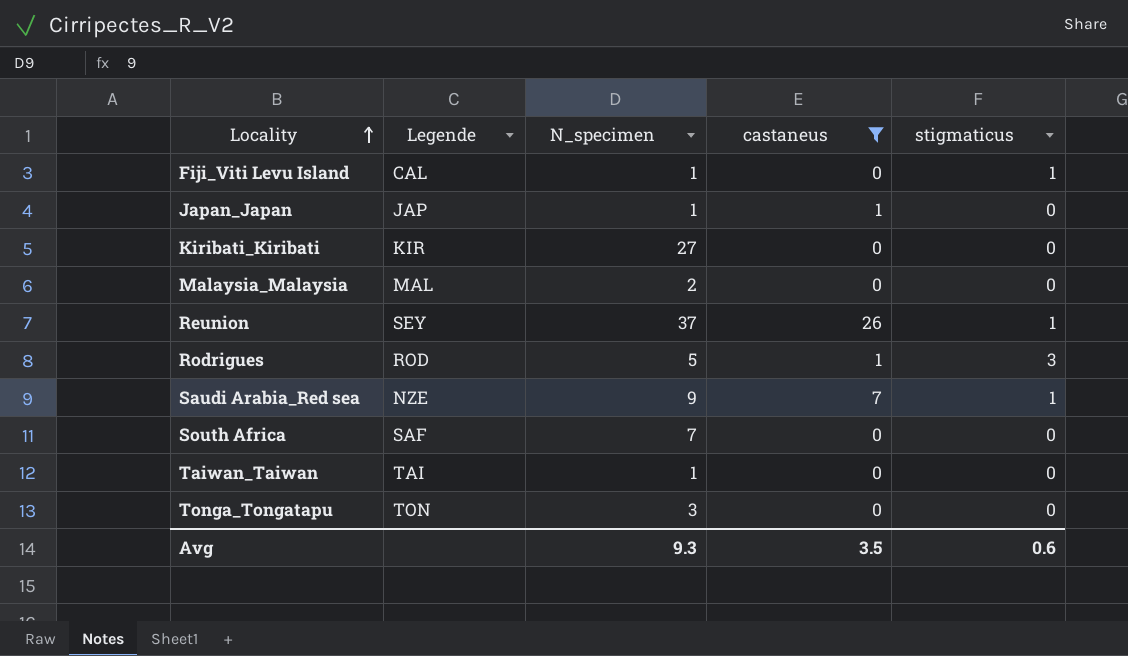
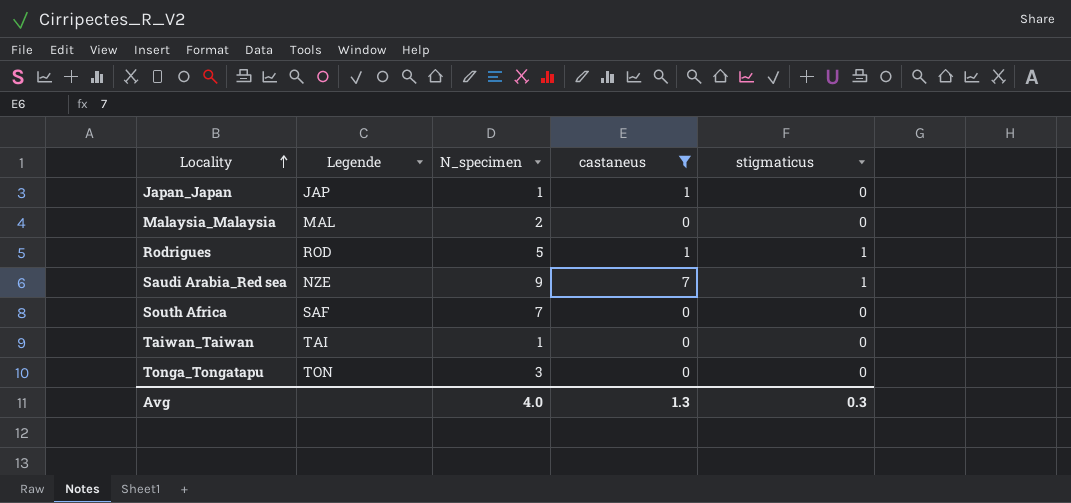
row Fiji_Viti Levu Island: CAL | 1 | 0 | 1 -> none
row Kiribati_Kiribati: KIR | 27 | 0 | 0 -> none
row Reunion: SEY | 37 | 26 | 1 -> none
Rodrigues | stigmaticus: 3 -> 1
Avg | N_specimen: 9.3 -> 4.0
Avg | castaneus: 3.5 -> 1.3
Avg | stigmaticus: 0.6 -> 0.3

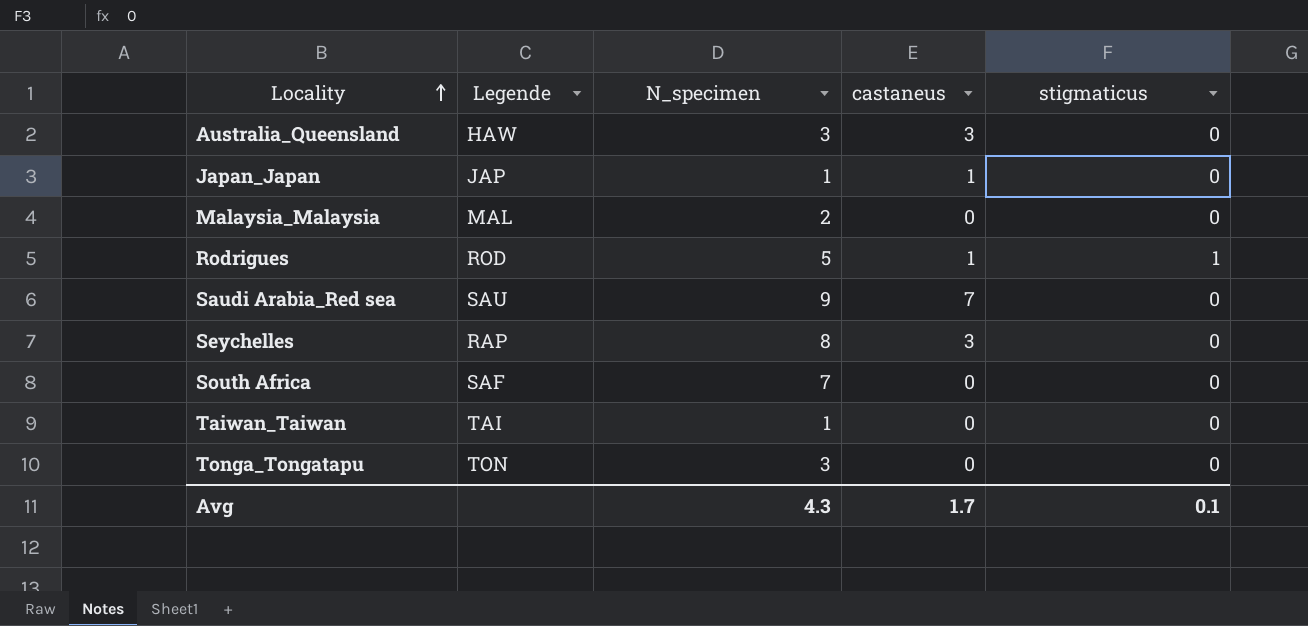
filter: castaneus != 3 -> none
Saudi Arabia_Red sea | Legende: NZE -> SAU
Saudi Arabia_Red sea | stigmaticus: 1 -> 0
Avg | N_specimen: 4.0 -> 4.3
Avg | castaneus: 1.3 -> 1.7
Avg | stigmaticus: 0.3 -> 0.1

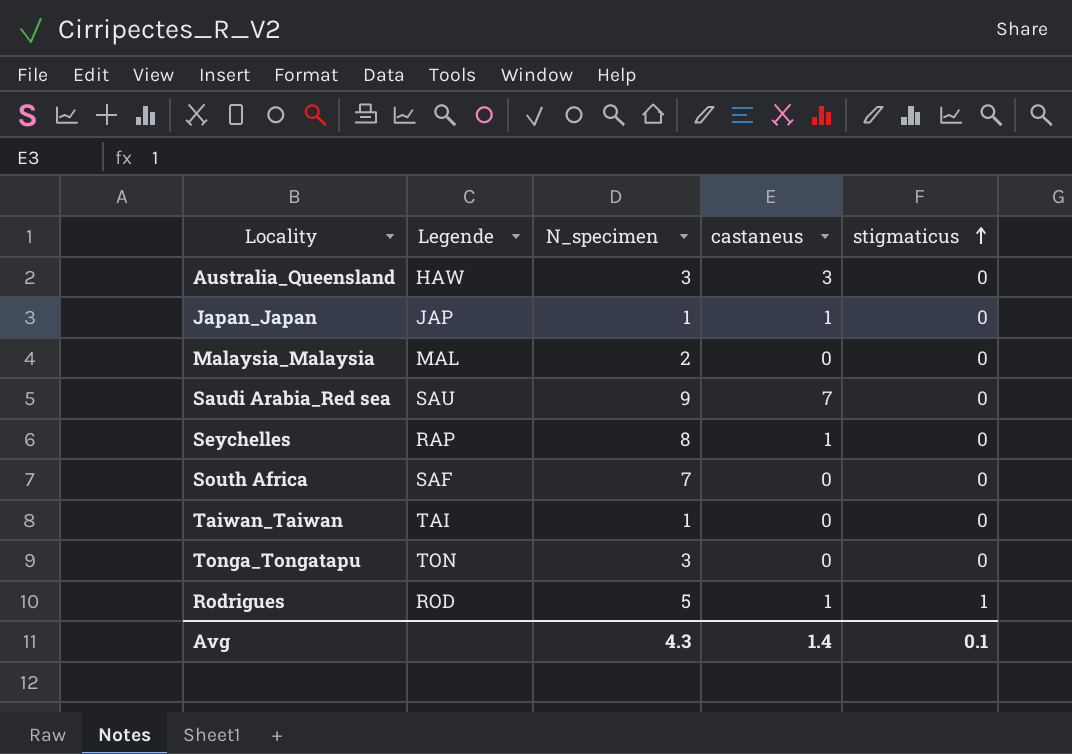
row order: Locality ascending -> stigmaticus ascending
Seychelles | castaneus: 3 -> 1
Avg | castaneus: 1.7 -> 1.4

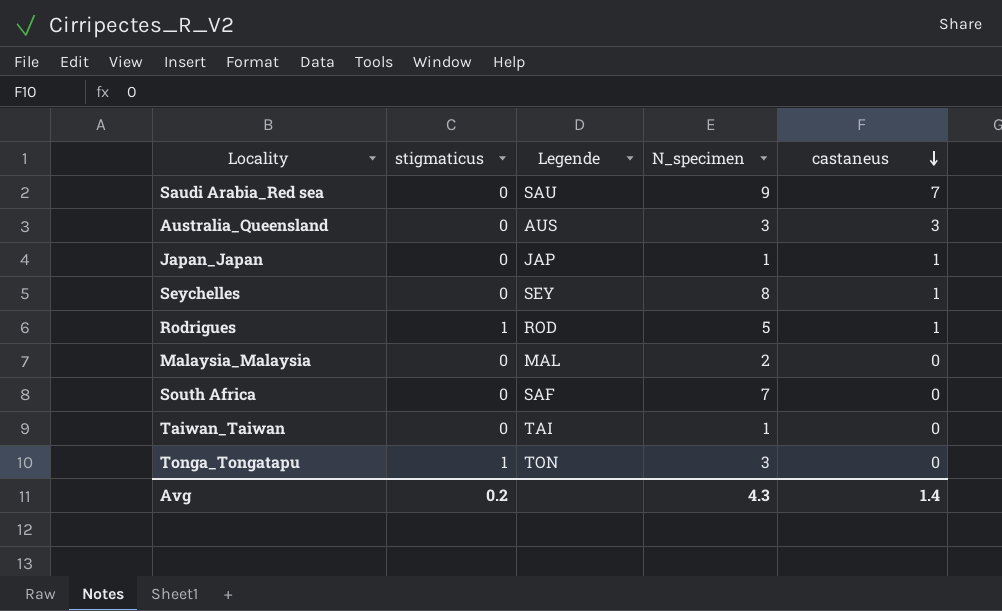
row order: stigmaticus ascending -> castaneus descending
column stigmaticus | position: 5 -> 2
Australia_Queensland | Legende: HAW -> AUS
Seychelles | Legende: RAP -> SEY
Tonga_Tongatapu | stigmaticus: 0 -> 1
Avg | stigmaticus: 0.1 -> 0.2

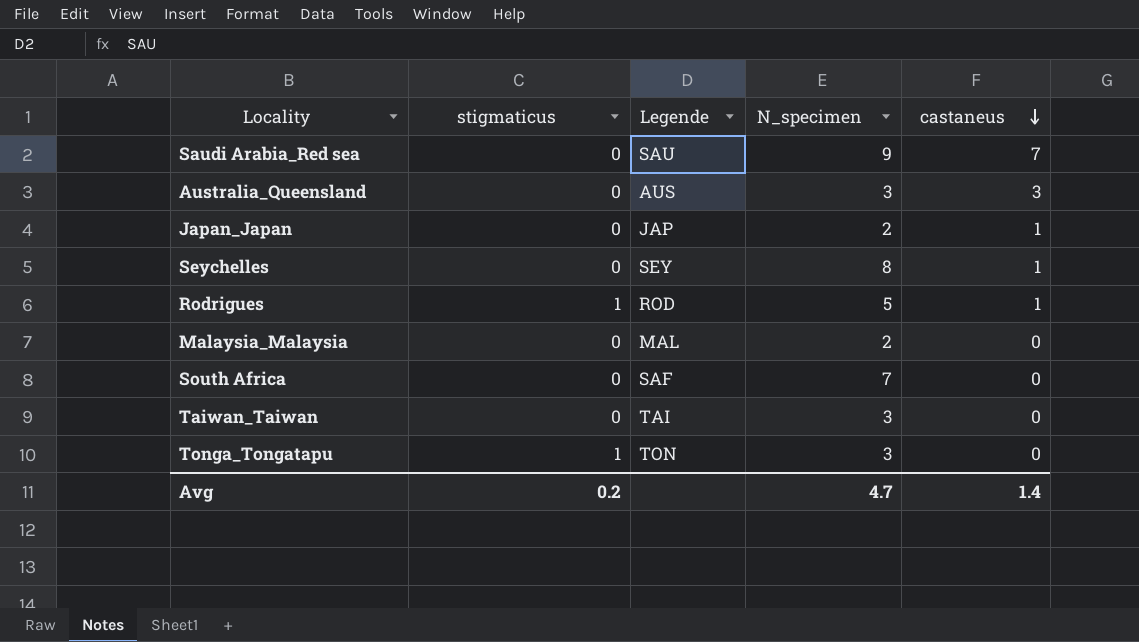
Japan_Japan | N_specimen: 1 -> 2
Taiwan_Taiwan | N_specimen: 1 -> 3
Avg | N_specimen: 4.3 -> 4.7

